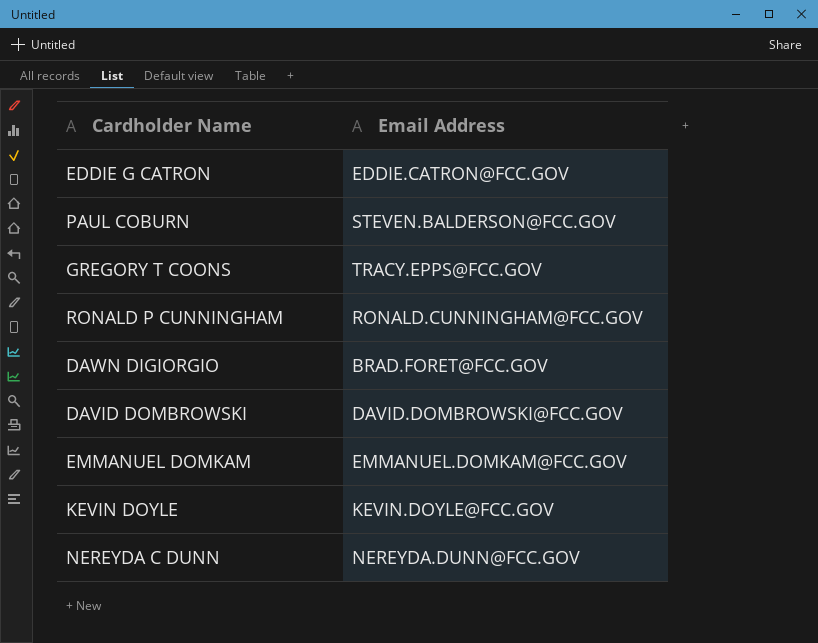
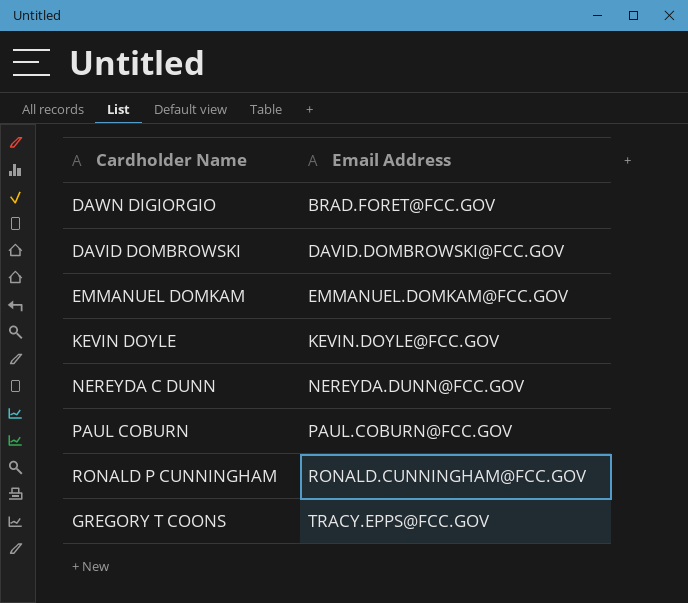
row order: none -> Email Address ascending
row EDDIE G CATRON: EDDIE.CATRON@FCC.GOV -> none
PAUL COBURN | Email Address: STEVEN.BALDERSON@FCC.GOV -> PAUL.COBURN@FCC.GOV

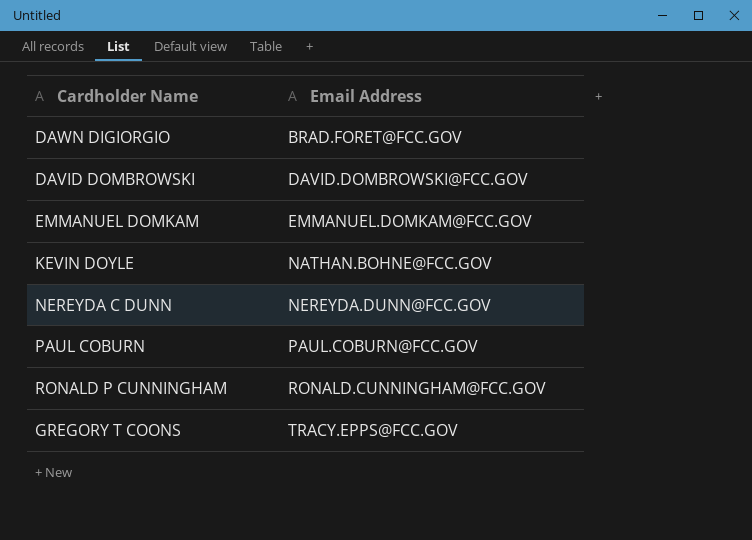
KEVIN DOYLE | Email Address: KEVIN.DOYLE@FCC.GOV -> NATHAN.BOHNE@FCC.GOV

